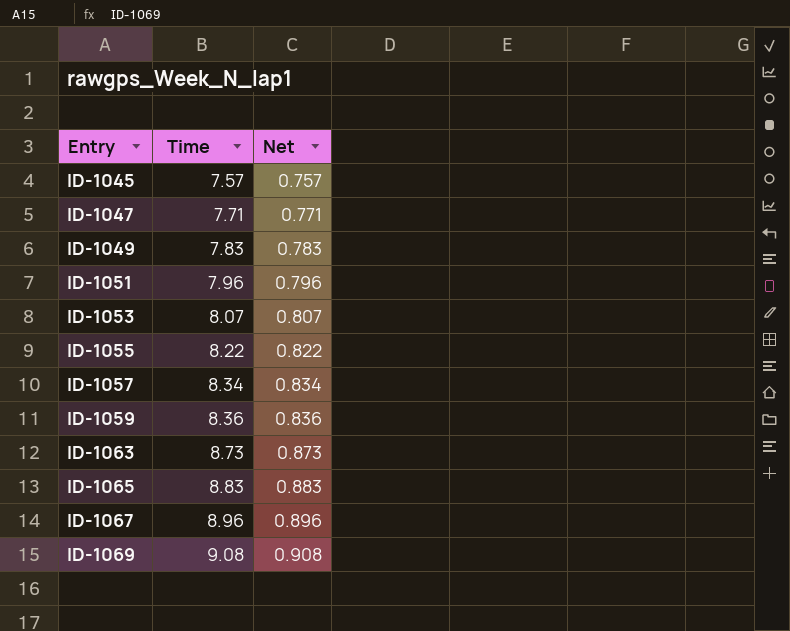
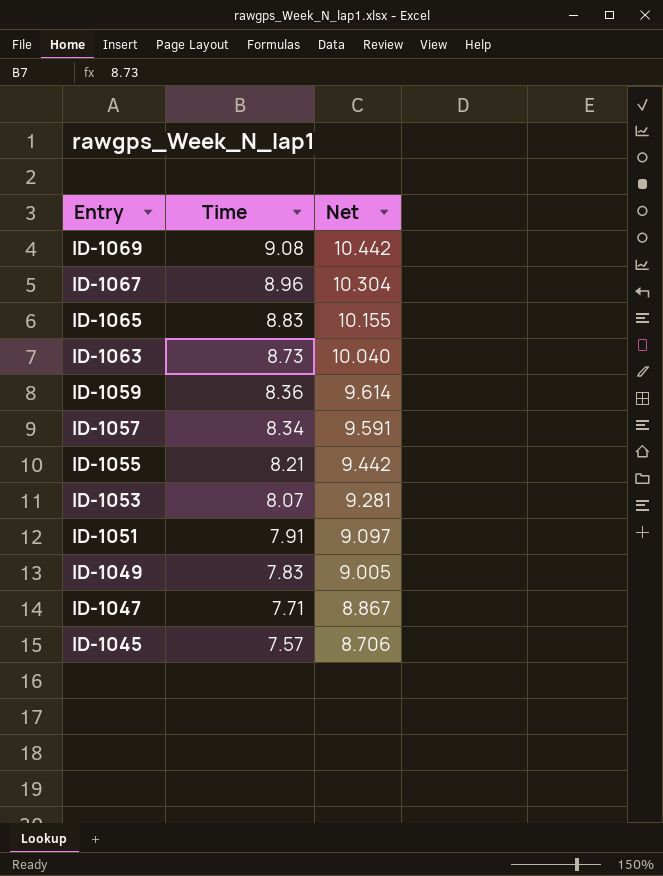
row order: Entry ascending -> Entry descending
column Net | formula: [Time] * 0.1 -> [Time] * 1.15
ID-1055 | Time: 8.22 -> 8.21
ID-1051 | Time: 7.96 -> 7.91

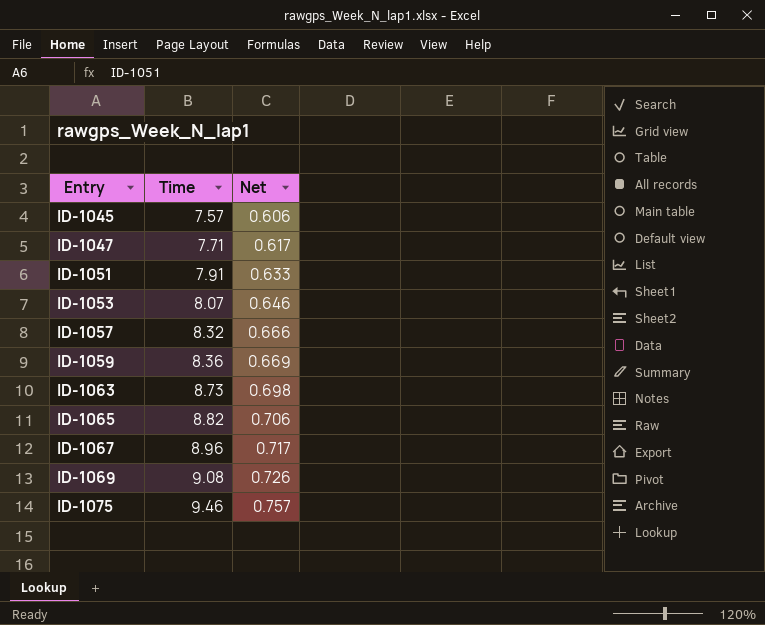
row order: Entry descending -> Entry ascending
column Net | formula: [Time] * 1.15 -> [Time] * 0.08
row ID-1055: 8.21 | 9.442 -> none
row ID-1049: 7.83 | 9.005 -> none
ID-1057 | Time: 8.34 -> 8.32
ID-1065 | Time: 8.83 -> 8.82
row ID-1075: none -> 9.46 | 0.757

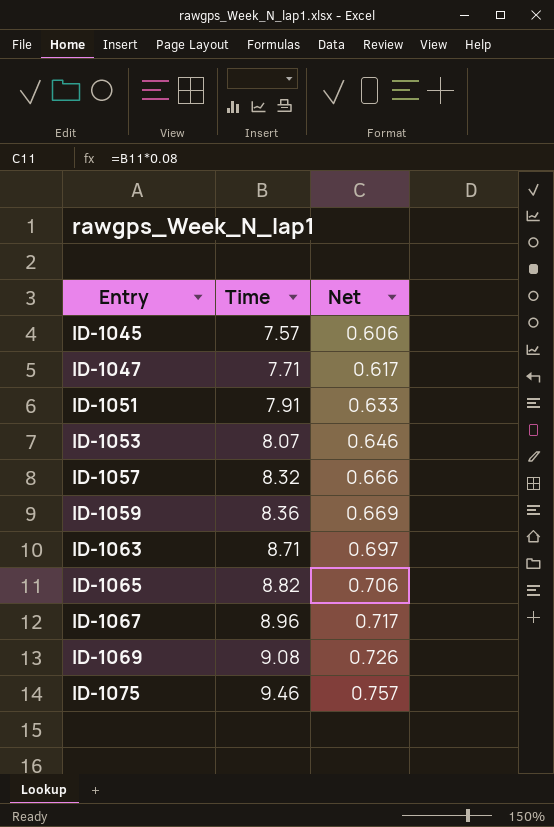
ID-1063 | Time: 8.73 -> 8.71
ID-1063 | Net: 0.698 -> 0.697

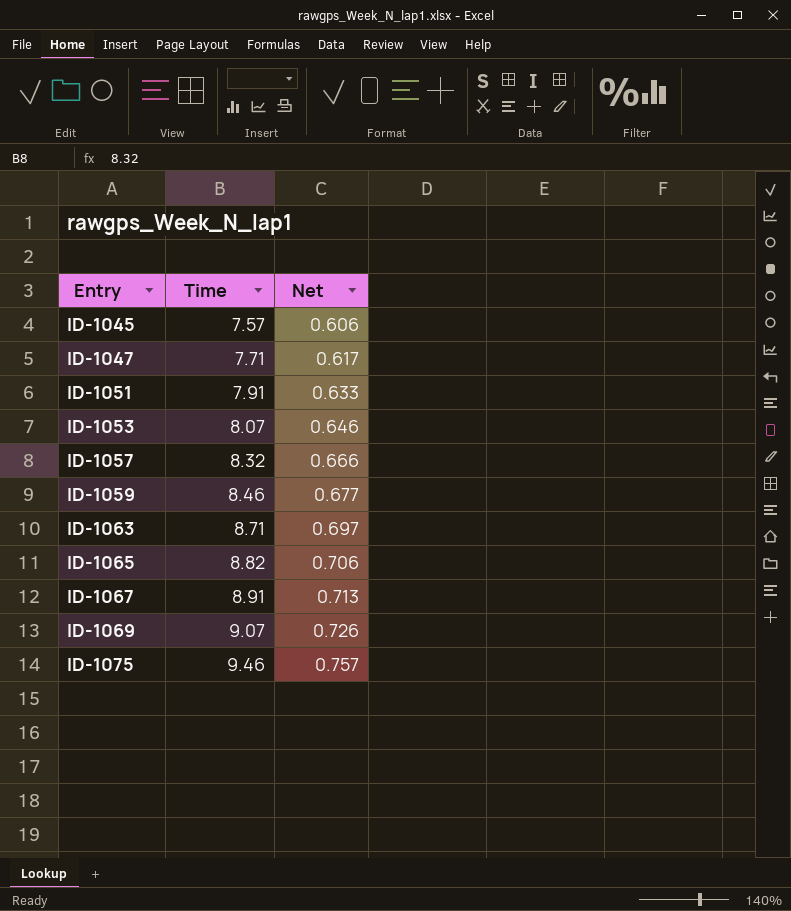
ID-1059 | Time: 8.36 -> 8.46
ID-1059 | Net: 0.669 -> 0.677
ID-1067 | Time: 8.96 -> 8.91
ID-1067 | Net: 0.717 -> 0.713
ID-1069 | Time: 9.08 -> 9.07

